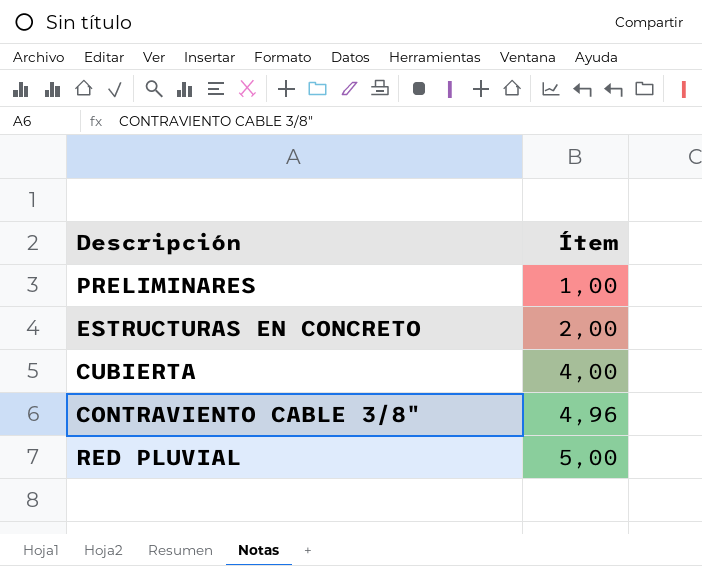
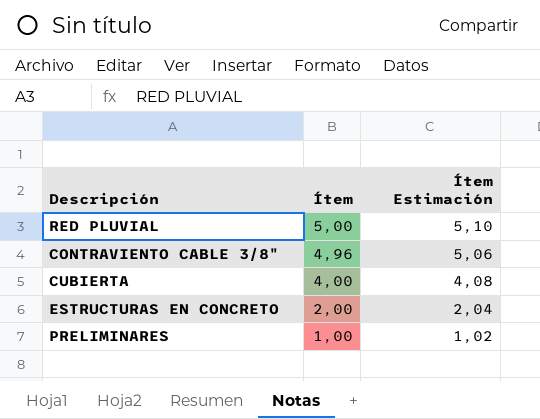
row order: Ítem ascending -> Ítem descending
column Ítem Estimación | formula: none -> [Ítem] * 1,02

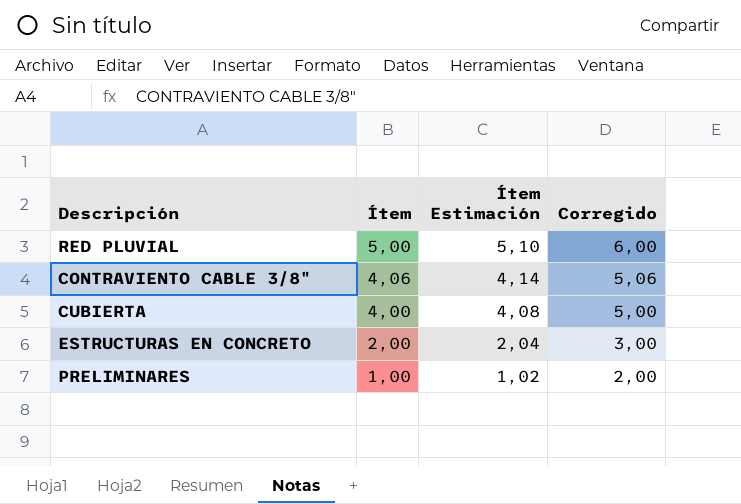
column Corregido | formula: none -> [Ítem] + 1
CONTRAVIENTO CABLE 3/8" | Ítem: 4,96 -> 4,06
CONTRAVIENTO CABLE 3/8" | Ítem Estimación: 5,06 -> 4,14

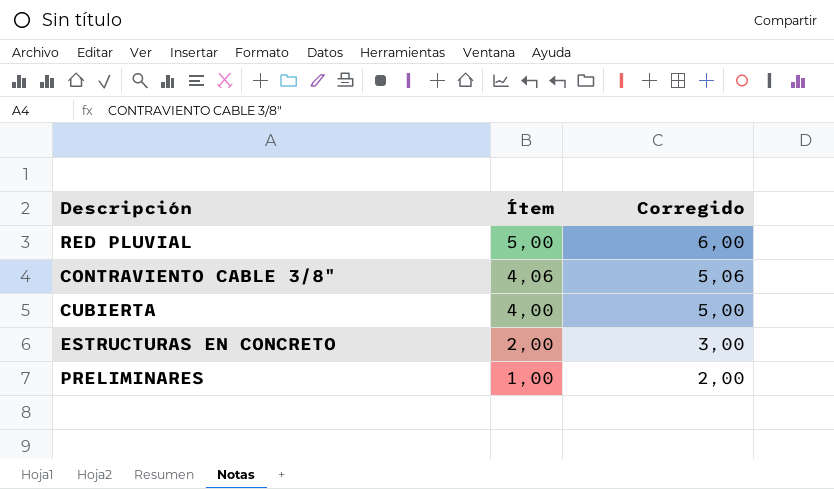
column Ítem Estimación | formula: [Ítem] * 1,02 -> none

